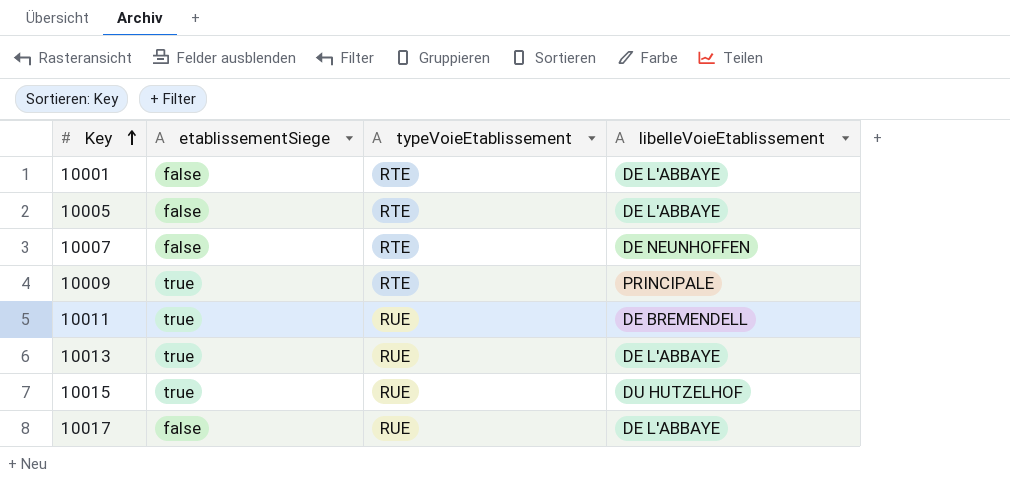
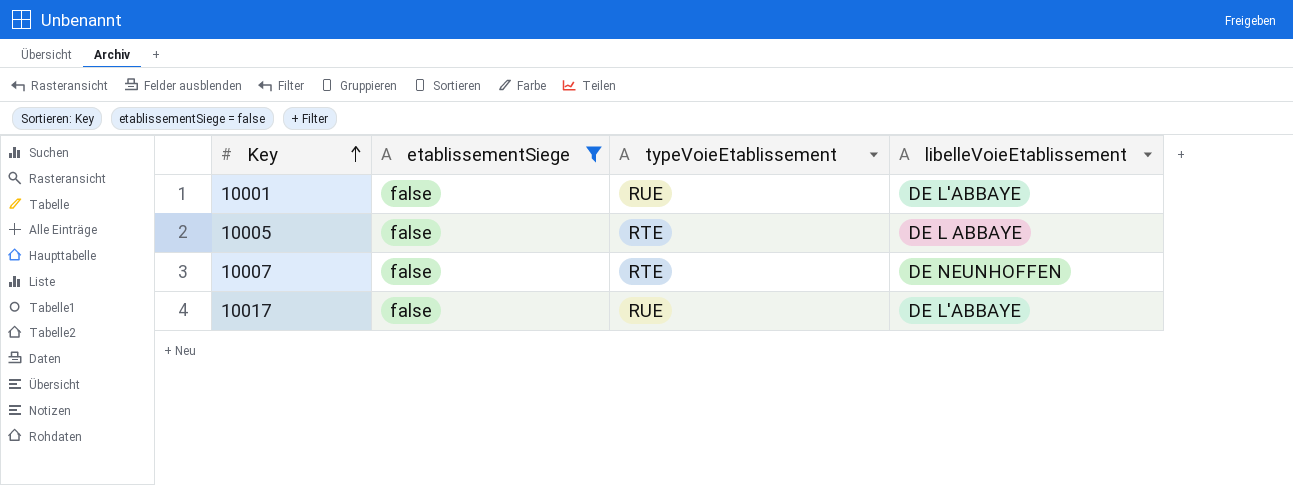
filter: none -> etablissementSiege = false
10001 | typeVoieEtablissement: RTE -> RUE
10005 | libelleVoieEtablissement: DE L'ABBAYE -> DE L ABBAYE

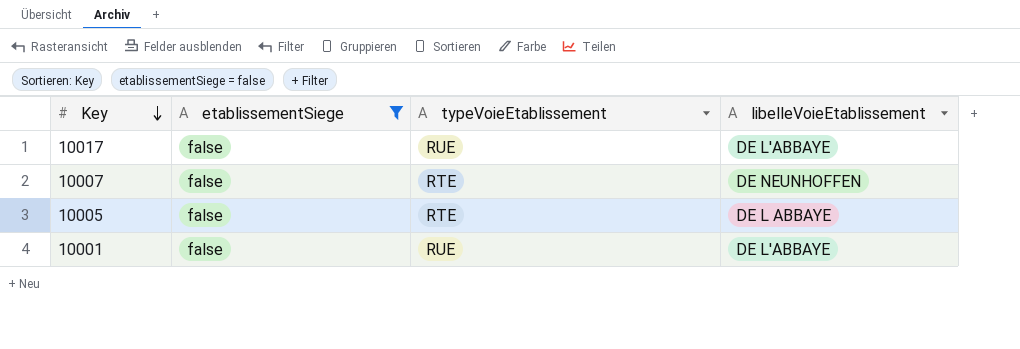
row order: Key ascending -> Key descending

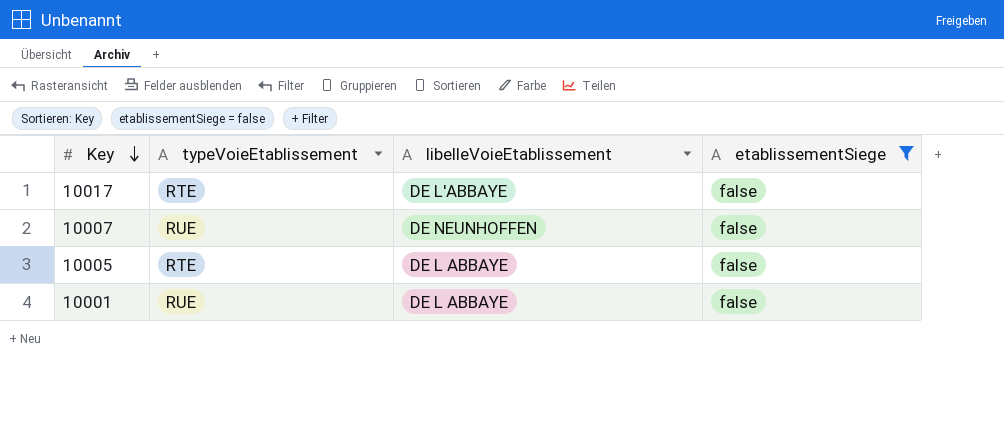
column etablissementSiege | position: 2 -> 4
10017 | typeVoieEtablissement: RUE -> RTE
10007 | typeVoieEtablissement: RTE -> RUE
10001 | libelleVoieEtablissement: DE L'ABBAYE -> DE L ABBAYE

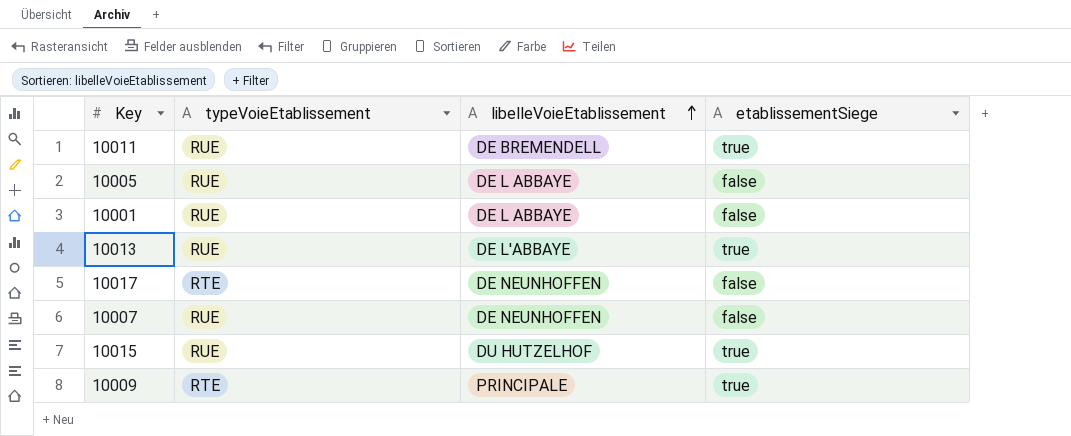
filter: etablissementSiege = false -> none
row order: Key descending -> libelleVoieEtablissement ascending
10005 | typeVoieEtablissement: RTE -> RUE
10017 | libelleVoieEtablissement: DE L'ABBAYE -> DE NEUNHOFFEN

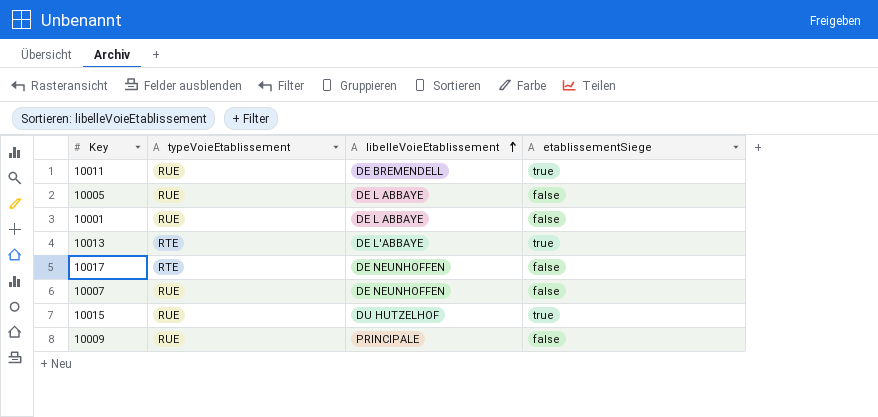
10013 | typeVoieEtablissement: RUE -> RTE
10009 | typeVoieEtablissement: RTE -> RUE
10009 | etablissementSiege: true -> false

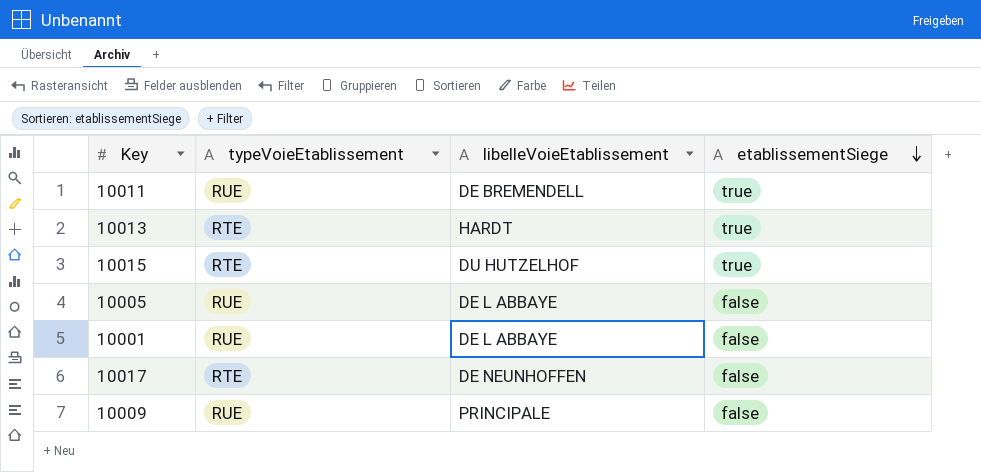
row order: libelleVoieEtablissement ascending -> etablissementSiege descending
row 10007: RUE | DE NEUNHOFFEN | false -> none
10013 | libelleVoieEtablissement: DE L'ABBAYE -> HARDT
10015 | typeVoieEtablissement: RUE -> RTE

